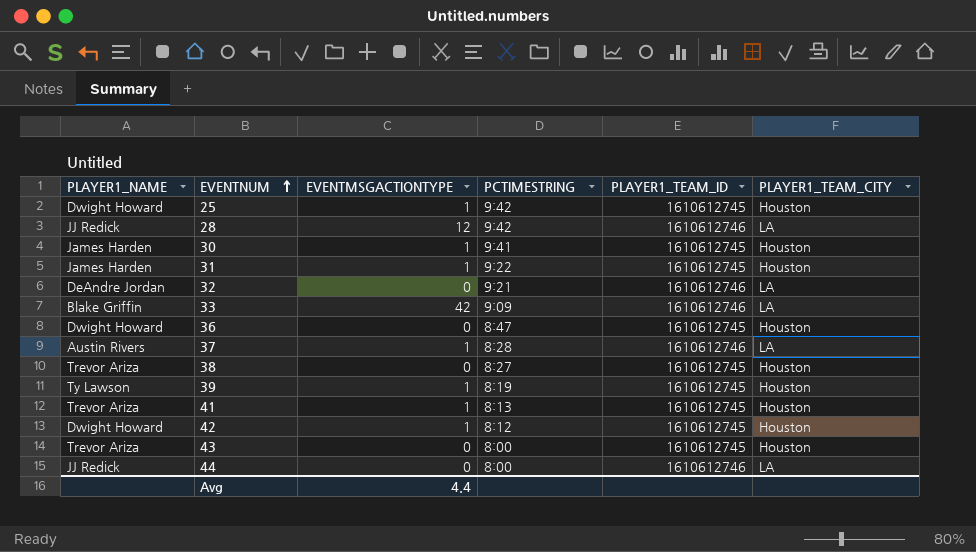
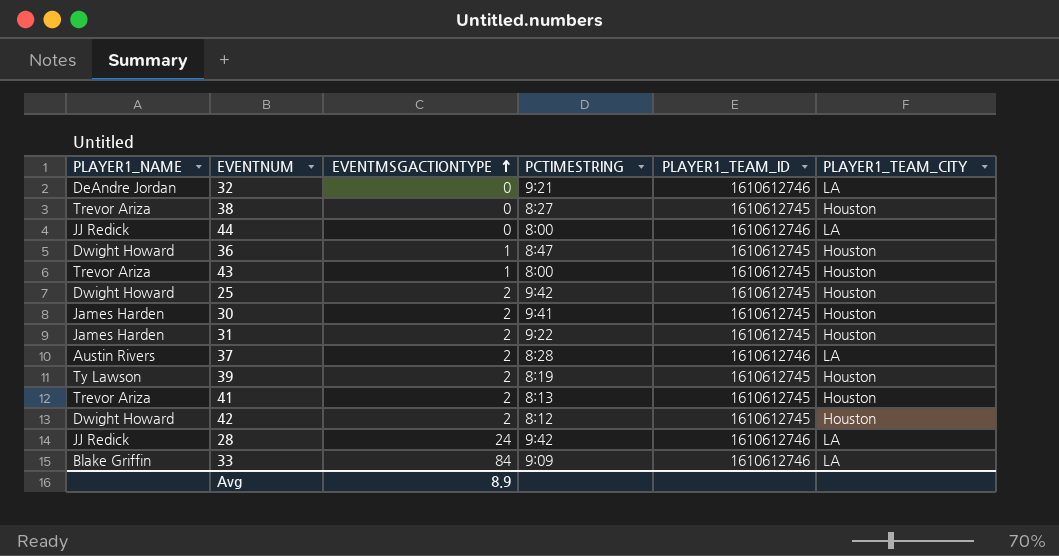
row order: EVENTNUM ascending -> EVENTMSGACTIONTYPE ascending
36 | EVENTMSGACTIONTYPE: 0 -> 1
43 | EVENTMSGACTIONTYPE: 0 -> 1
25 | EVENTMSGACTIONTYPE: 1 -> 2
30 | EVENTMSGACTIONTYPE: 1 -> 2
31 | EVENTMSGACTIONTYPE: 1 -> 2
37 | EVENTMSGACTIONTYPE: 1 -> 2
39 | EVENTMSGACTIONTYPE: 1 -> 2
41 | EVENTMSGACTIONTYPE: 1 -> 2
42 | EVENTMSGACTIONTYPE: 1 -> 2
28 | EVENTMSGACTIONTYPE: 12 -> 24
33 | EVENTMSGACTIONTYPE: 42 -> 84
Avg | EVENTMSGACTIONTYPE: 4.4 -> 8.9

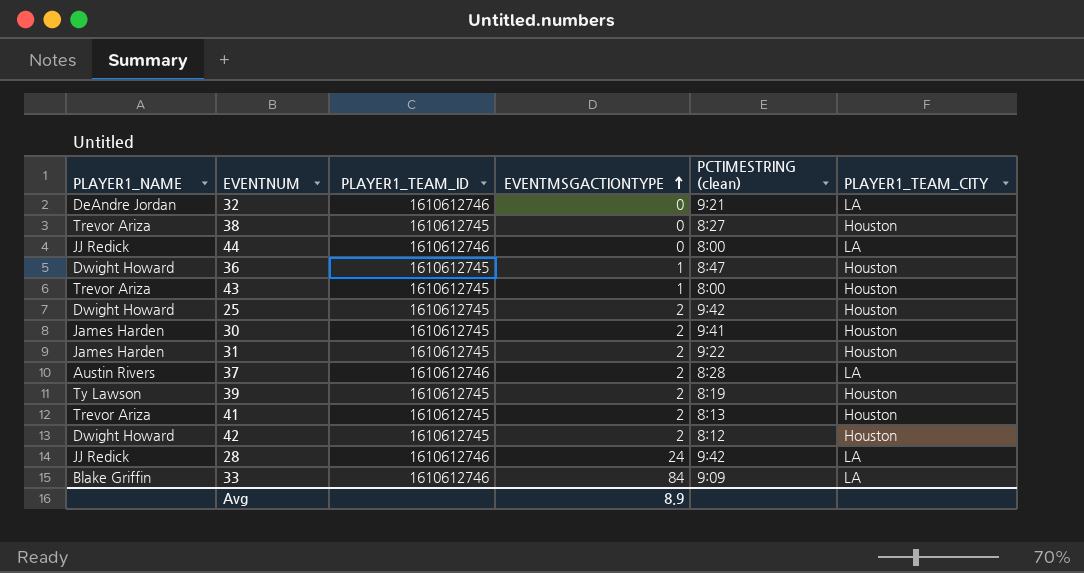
column PLAYER1_TEAM_ID | position: 5 -> 3
column name: PCTIMESTRING -> PCTIMESTRING (clean)

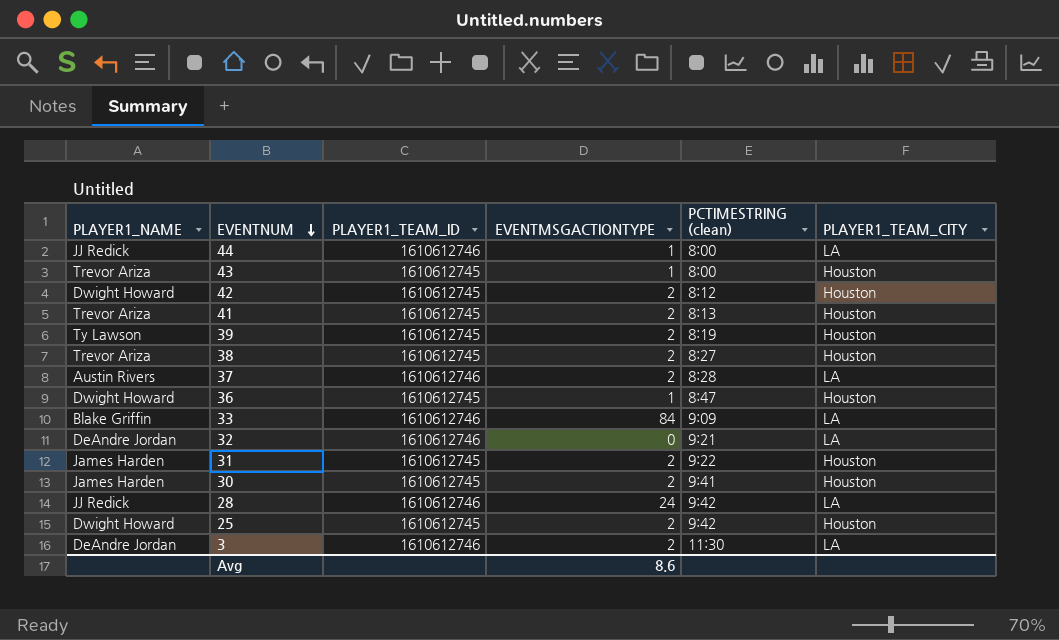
row order: EVENTMSGACTIONTYPE ascending -> EVENTNUM descending
44 | EVENTMSGACTIONTYPE: 0 -> 1
38 | EVENTMSGACTIONTYPE: 0 -> 2
row 3: none -> DeAndre Jordan | 1610612746 | 2 | 11:30 | LA
Avg | EVENTMSGACTIONTYPE: 8.9 -> 8.6

